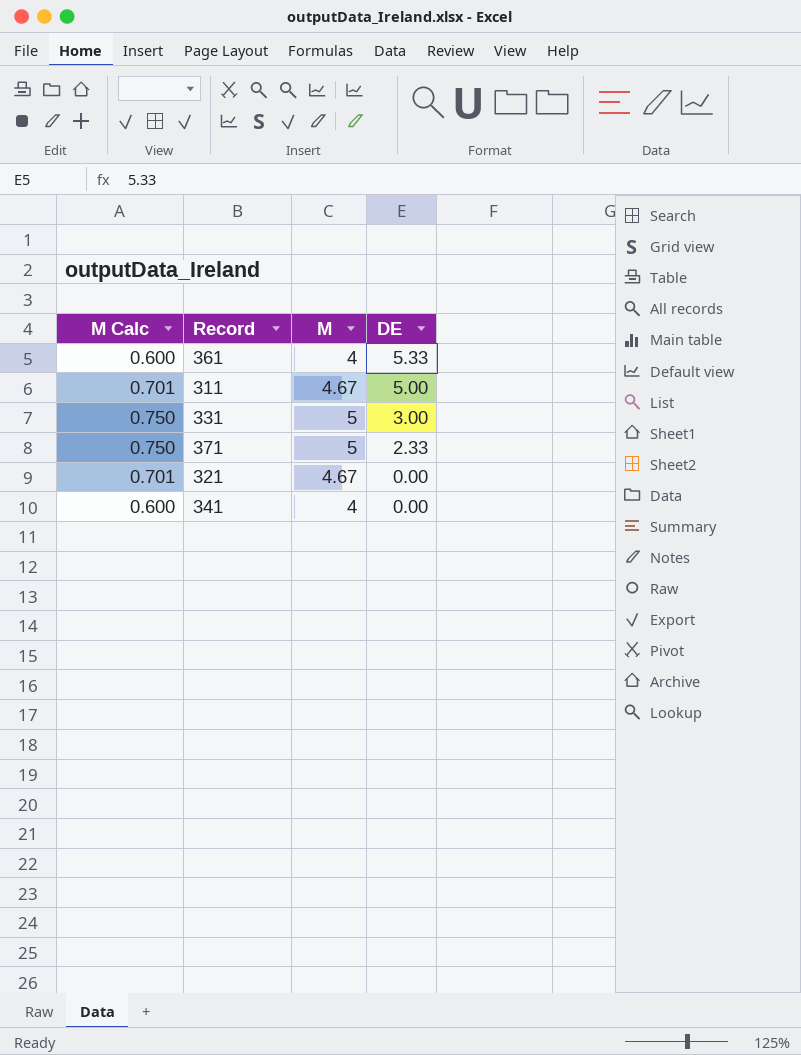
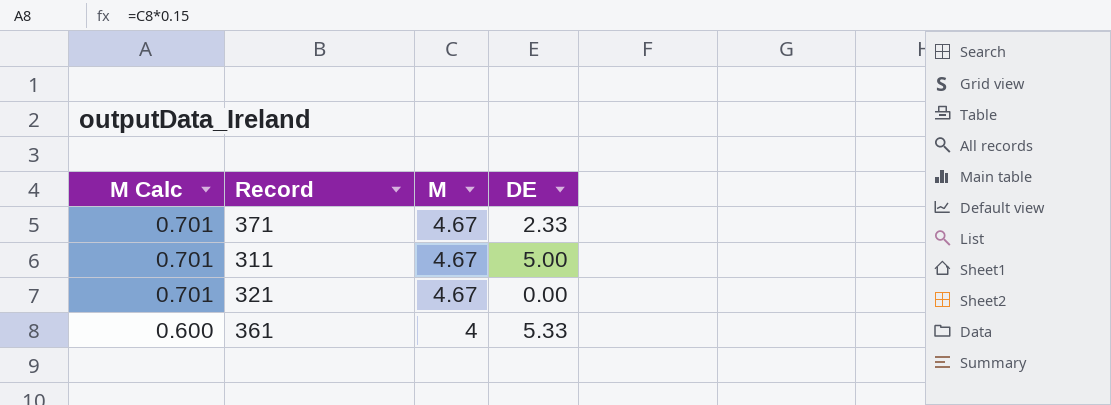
row order: DE descending -> M Calc descending
row 331: 0.750 | 5 | 3.00 -> none
row 341: 0.600 | 4 | 0.00 -> none
371 | M Calc: 0.750 -> 0.701
371 | M: 5 -> 4.67

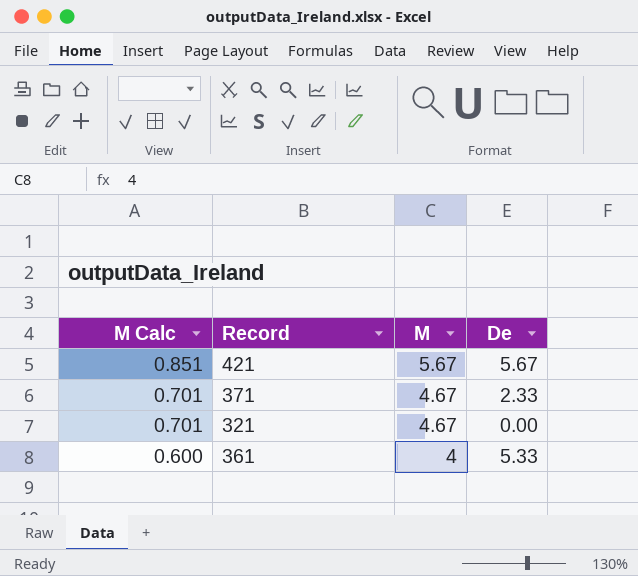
column name: DE -> De
row 311: 0.701 | 4.67 | 5.00 -> none
row 421: none -> 0.851 | 5.67 | 5.67

